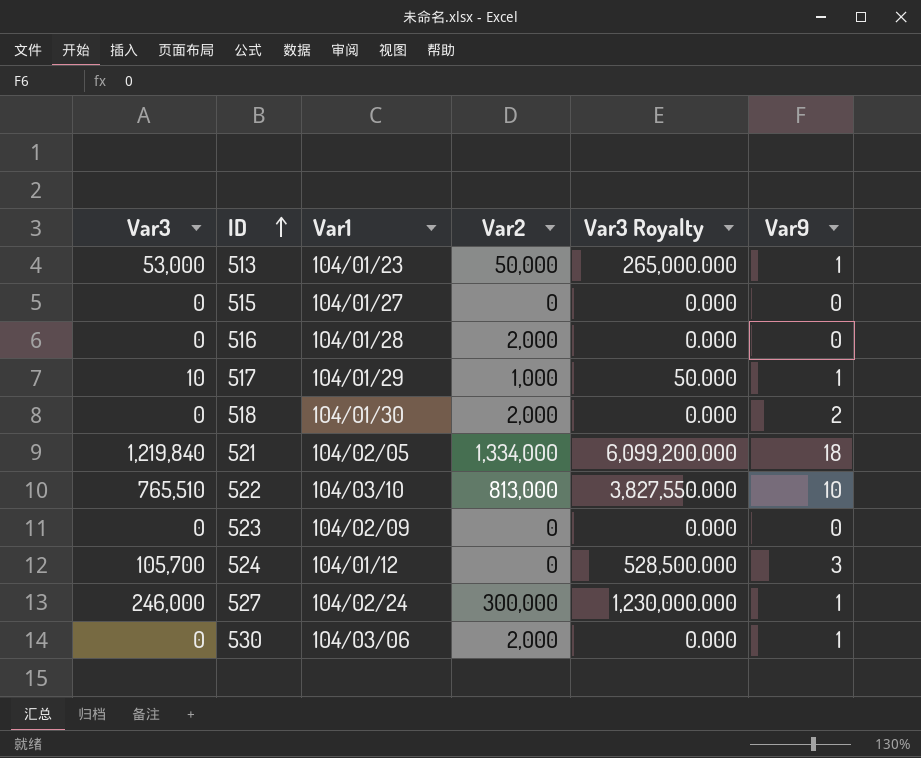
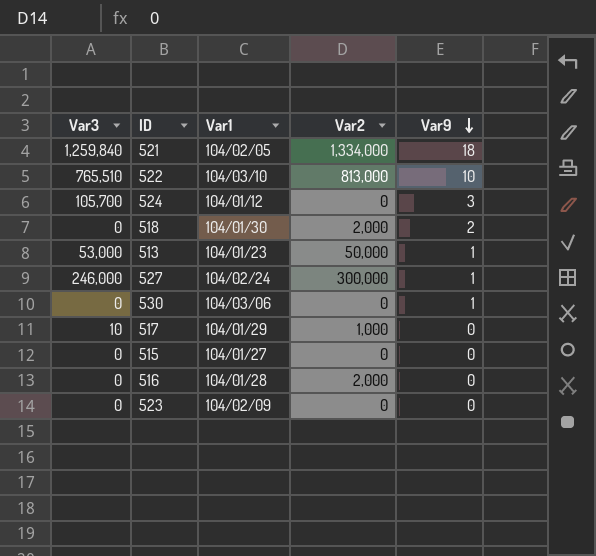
row order: ID ascending -> Var9 descending
column Var3 Royalty | formula: [Var3] * 5 -> none
521 | Var3: 1,219,840 -> 1,259,840
530 | Var2: 2,000 -> 0
517 | Var9: 1 -> 0

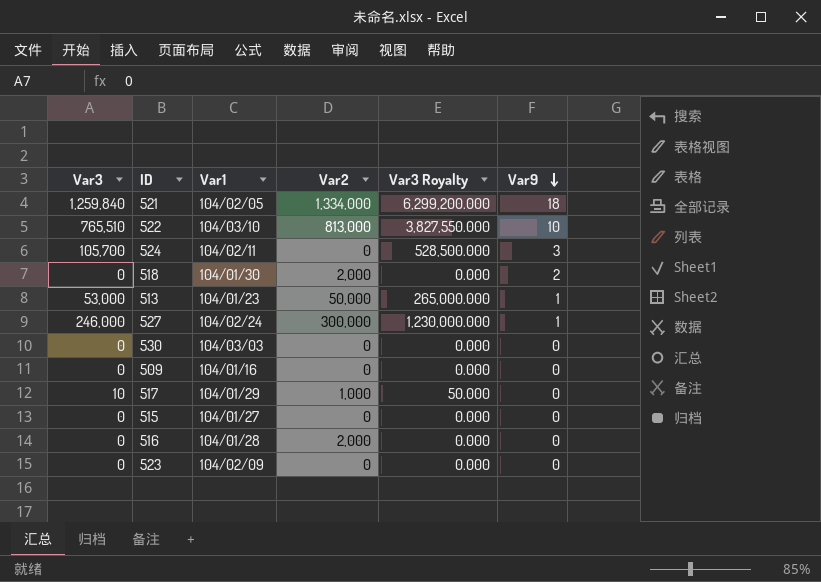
column Var3 Royalty | formula: none -> [Var3] * 5
524 | Var1: 104/01/12 -> 104/02/11
530 | Var1: 104/03/06 -> 104/03/03
530 | Var9: 1 -> 0
row 509: none -> 0 | 104/01/16 | 0 | 0.000 | 0

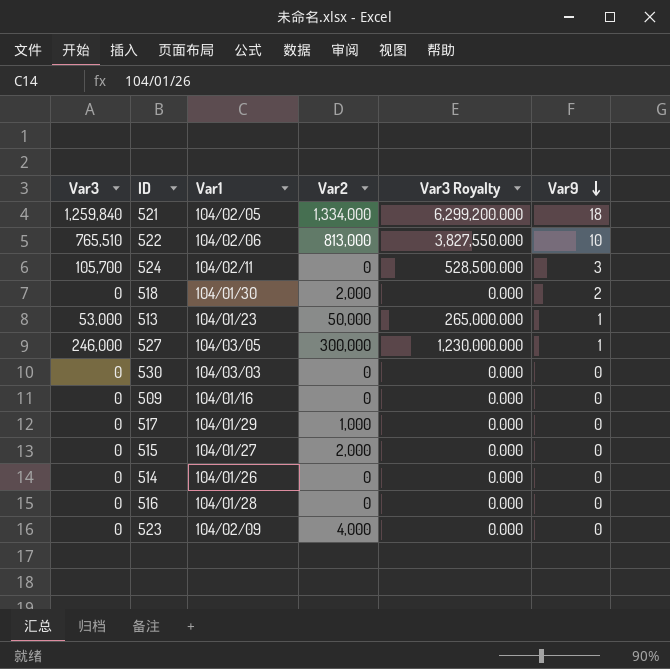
522 | Var1: 104/03/10 -> 104/02/06
527 | Var1: 104/02/24 -> 104/03/05
517 | Var3: 10 -> 0
517 | Var3 Royalty: 50.000 -> 0.000
515 | Var2: 0 -> 2,000
row 514: none -> 0 | 104/01/26 | 0 | 0.000 | 0
516 | Var2: 2,000 -> 0
523 | Var2: 0 -> 4,000

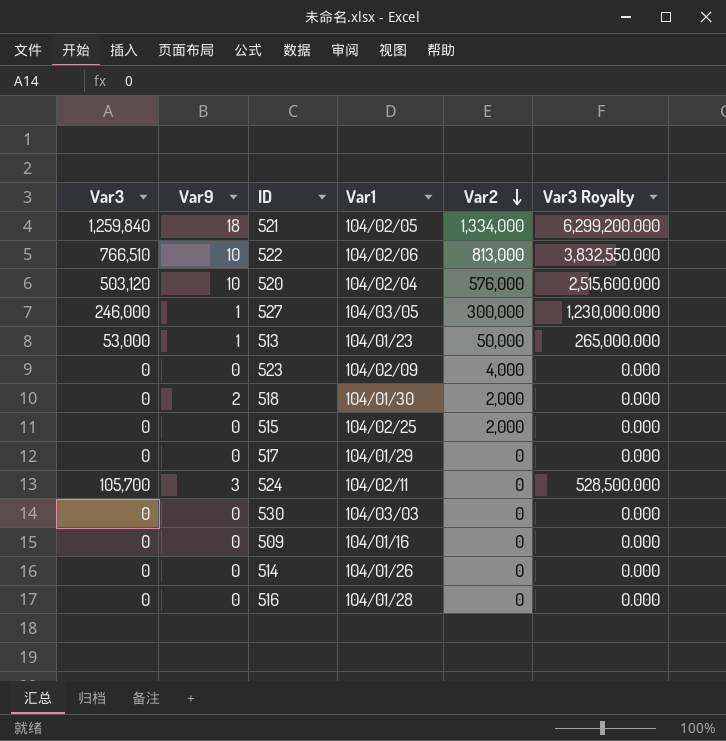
row order: Var9 descending -> Var2 descending
column Var9 | position: 6 -> 2
522 | Var3: 765,510 -> 766,510
522 | Var3 Royalty: 3,827,550.000 -> 3,832,550.000
row 520: none -> 503,120 | 10 | 104/02/04 | 576,000 | 2,515,600.000
515 | Var1: 104/01/27 -> 104/02/25
517 | Var2: 1,000 -> 0

